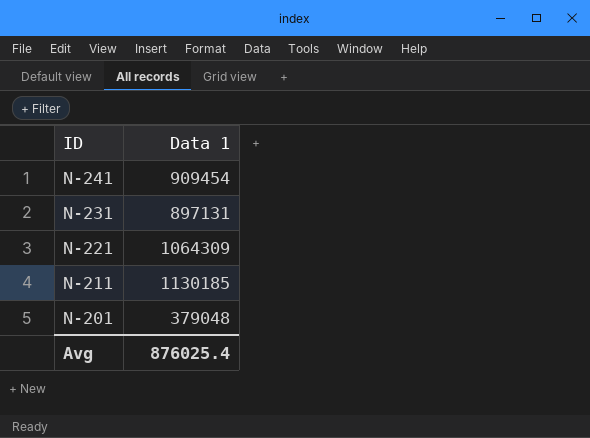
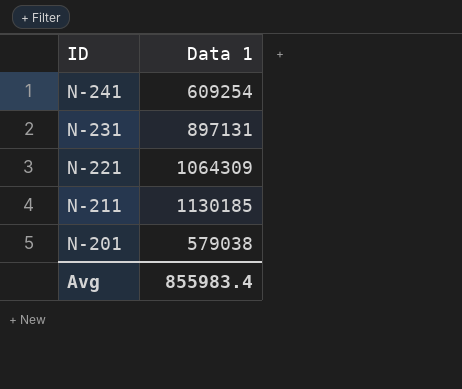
N-241 | Data 1: 909454 -> 609254
N-201 | Data 1: 379048 -> 579038
Avg | Data 1: 876025.4 -> 855983.4

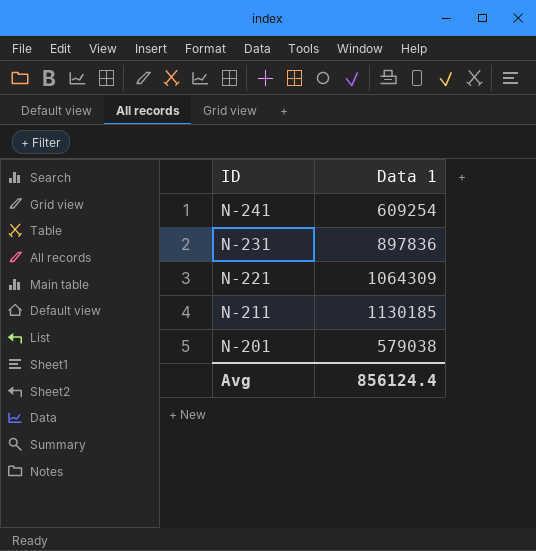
N-231 | Data 1: 897131 -> 897836
Avg | Data 1: 855983.4 -> 856124.4

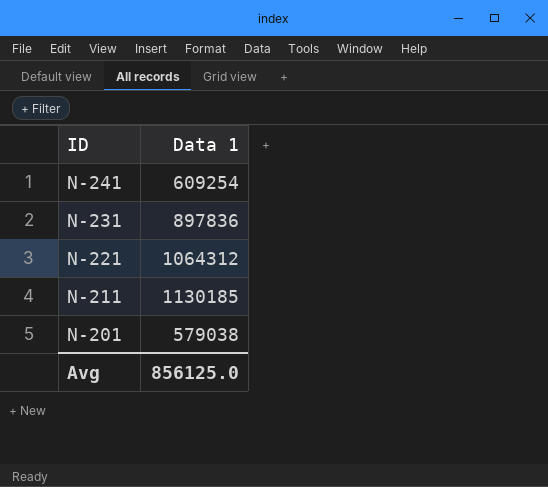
N-221 | Data 1: 1064309 -> 1064312
Avg | Data 1: 856124.4 -> 856125.0

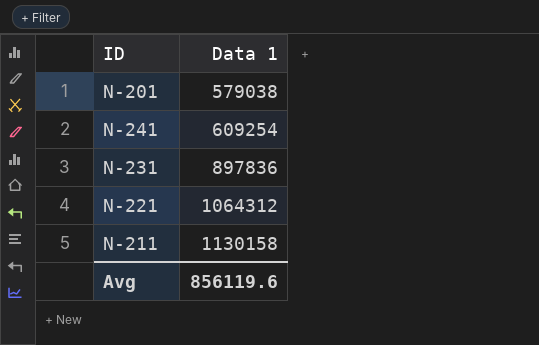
row order: ID descending -> Data 1 ascending
N-211 | Data 1: 1130185 -> 1130158
Avg | Data 1: 856125.0 -> 856119.6

